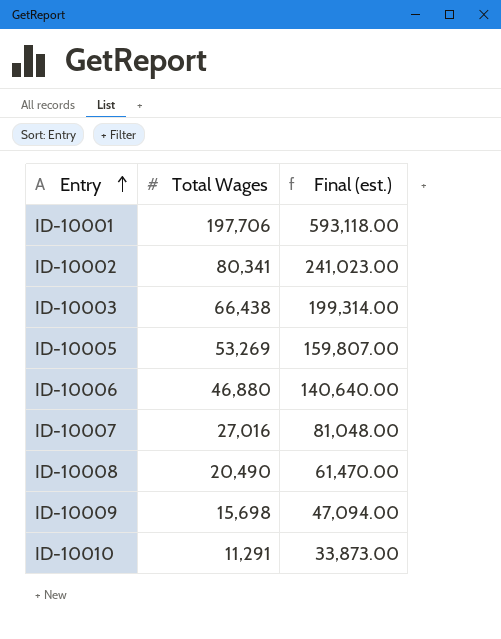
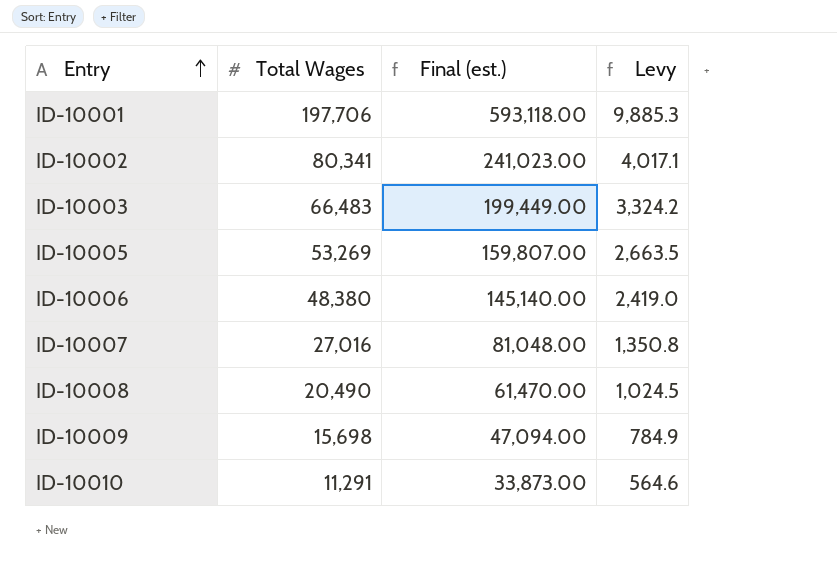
column Levy | formula: none -> [Total Wages] * 0.05
ID-10003 | Total Wages: 66,438 -> 66,483
ID-10003 | Final (est.): 199,314.00 -> 199,449.00
ID-10006 | Total Wages: 46,880 -> 48,380
ID-10006 | Final (est.): 140,640.00 -> 145,140.00

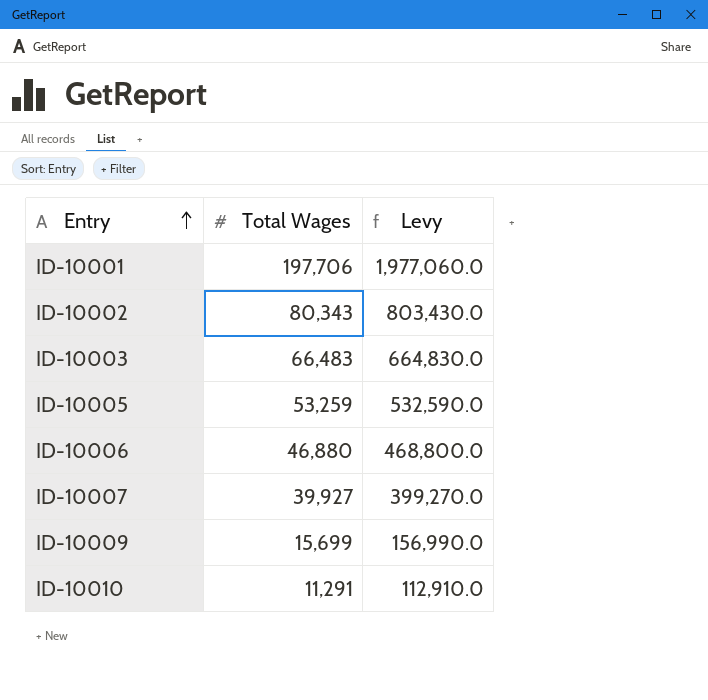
column Final (est.) | formula: [Total Wages] * 3 -> none
column Levy | formula: [Total Wages] * 0.05 -> [Total Wages] * 10
row ID-10008: 20,490 | 61,470.00 | 1,024.5 -> none
ID-10002 | Total Wages: 80,341 -> 80,343
ID-10005 | Total Wages: 53,269 -> 53,259
ID-10006 | Total Wages: 48,380 -> 46,880
ID-10007 | Total Wages: 27,016 -> 39,927
ID-10009 | Total Wages: 15,698 -> 15,699

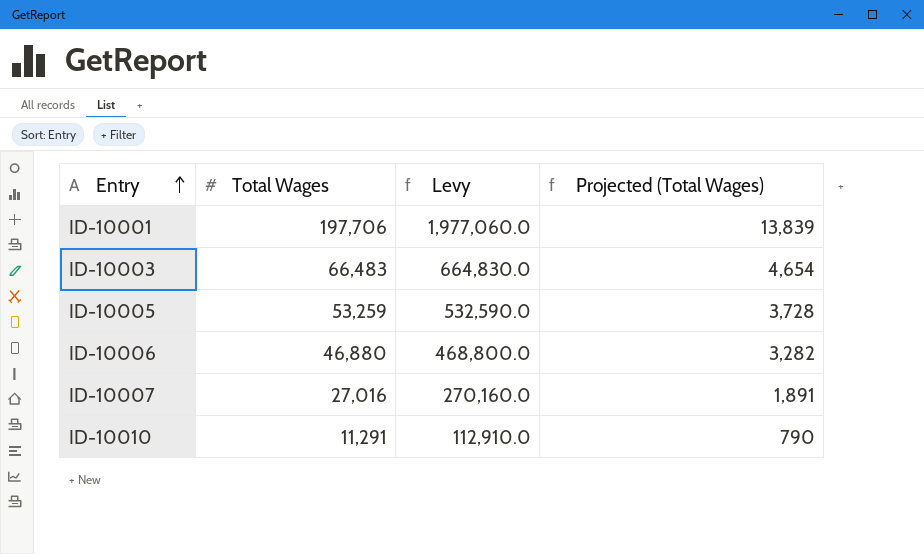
column Projected (Total Wages) | formula: none -> [Total Wages] * 0.07
row ID-10002: 80,343 | 803,430.0 -> none
row ID-10009: 15,699 | 156,990.0 -> none
ID-10007 | Total Wages: 39,927 -> 27,016
ID-10007 | Levy: 399,270.0 -> 270,160.0

